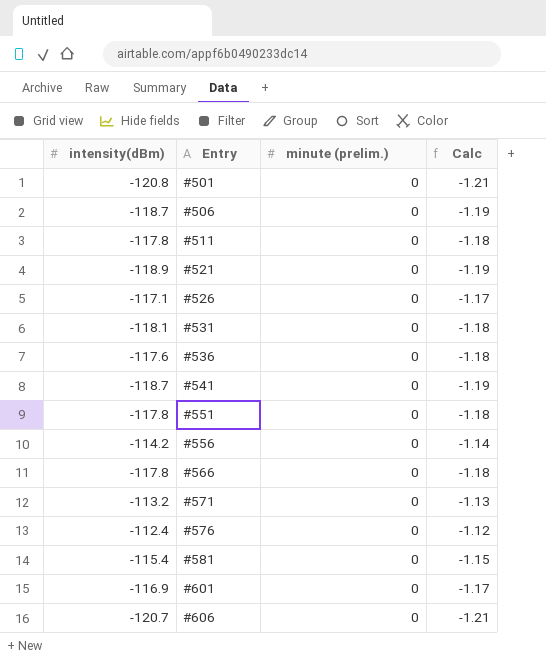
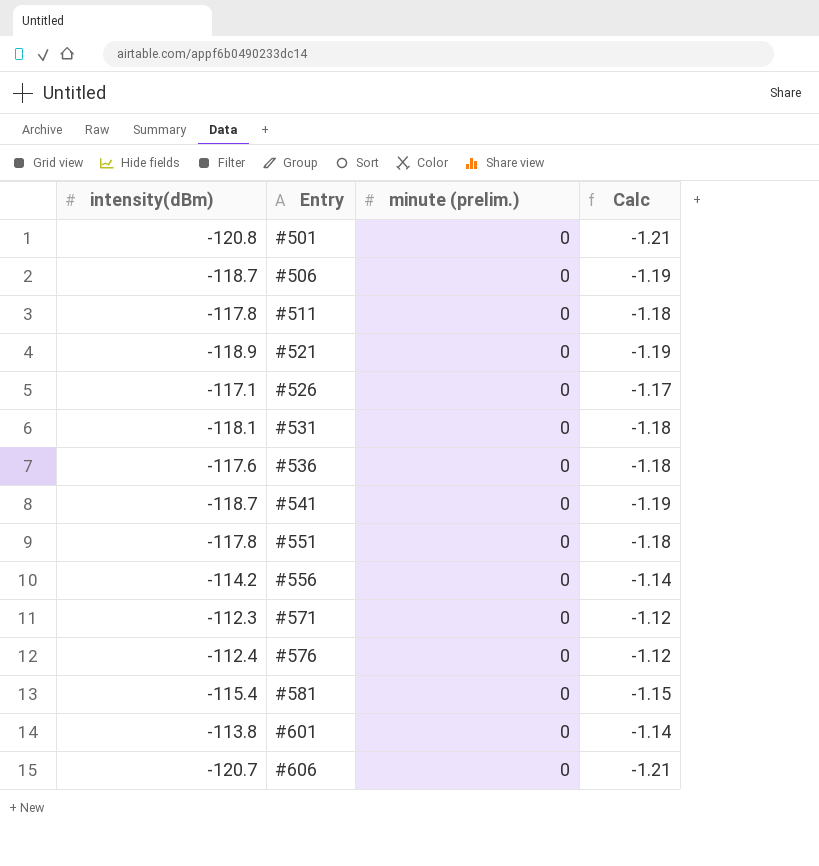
row #566: -117.8 | 0 | -1.18 -> none
#571 | intensity(dBm): -113.2 -> -112.3
#571 | Calc: -1.13 -> -1.12
#601 | intensity(dBm): -116.9 -> -113.8
#601 | Calc: -1.17 -> -1.14

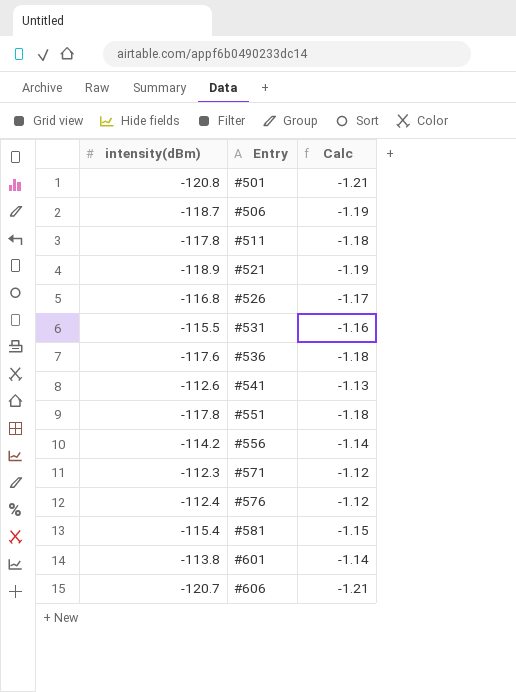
column minute (prelim.) | position: 3 -> none
#526 | intensity(dBm): -117.1 -> -116.8
#531 | intensity(dBm): -118.1 -> -115.5
#531 | Calc: -1.18 -> -1.16
#541 | intensity(dBm): -118.7 -> -112.6
#541 | Calc: -1.19 -> -1.13

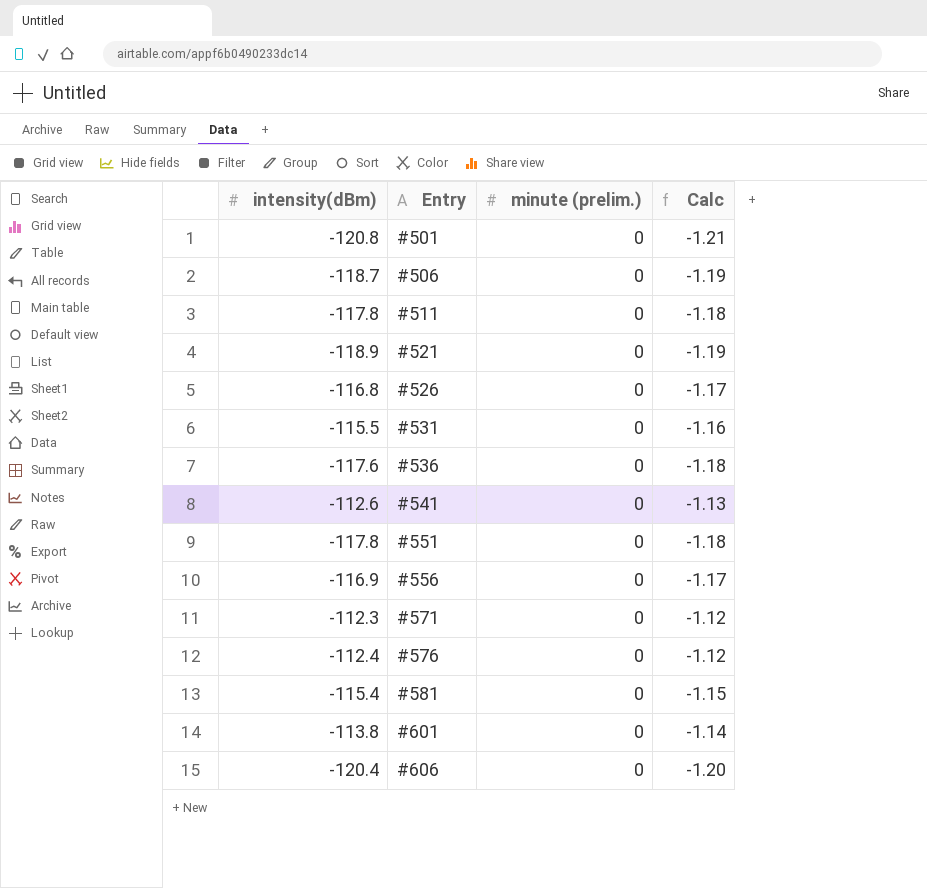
column minute (prelim.) | position: none -> 3
#556 | intensity(dBm): -114.2 -> -116.9
#556 | Calc: -1.14 -> -1.17
#606 | intensity(dBm): -120.7 -> -120.4
#606 | Calc: -1.21 -> -1.20

